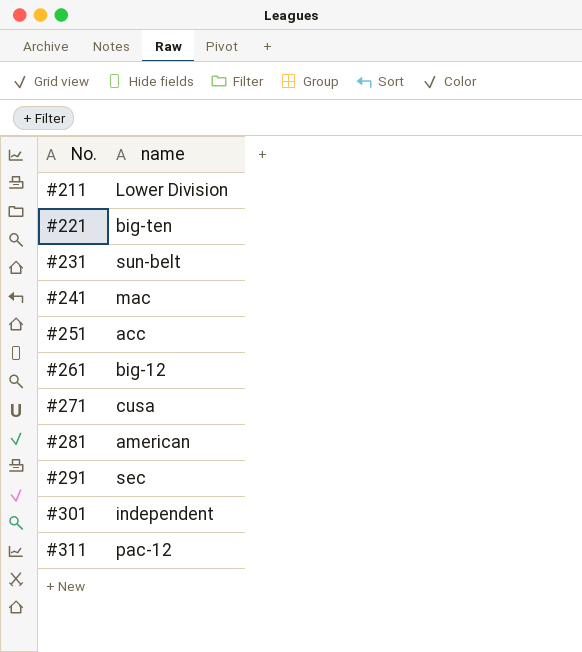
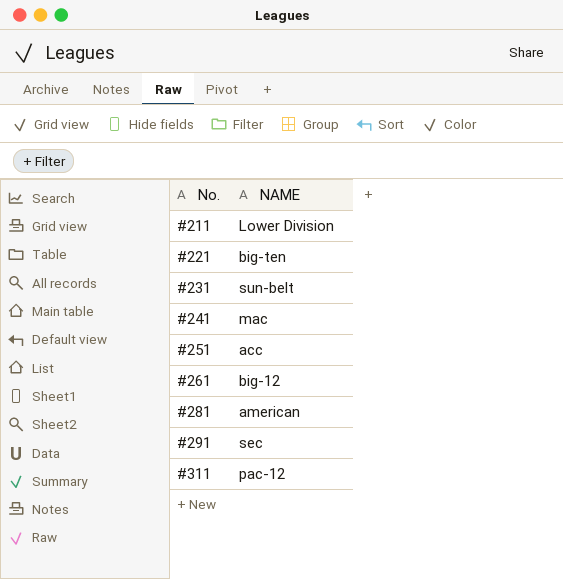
column name: name -> NAME
row #271: cusa -> none
row #301: independent -> none

